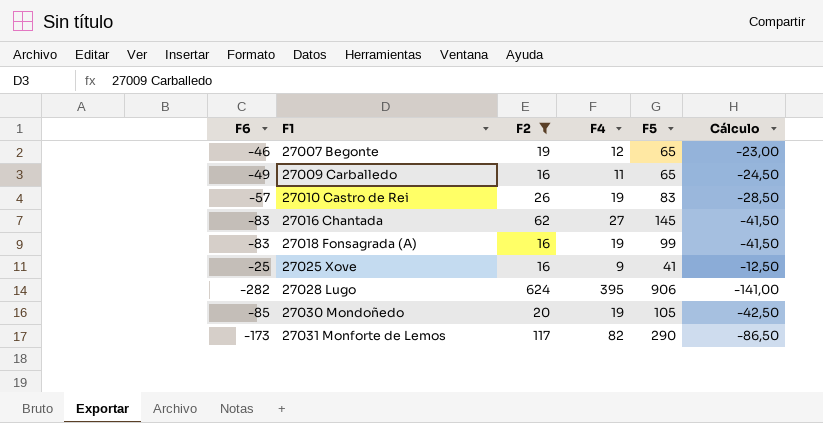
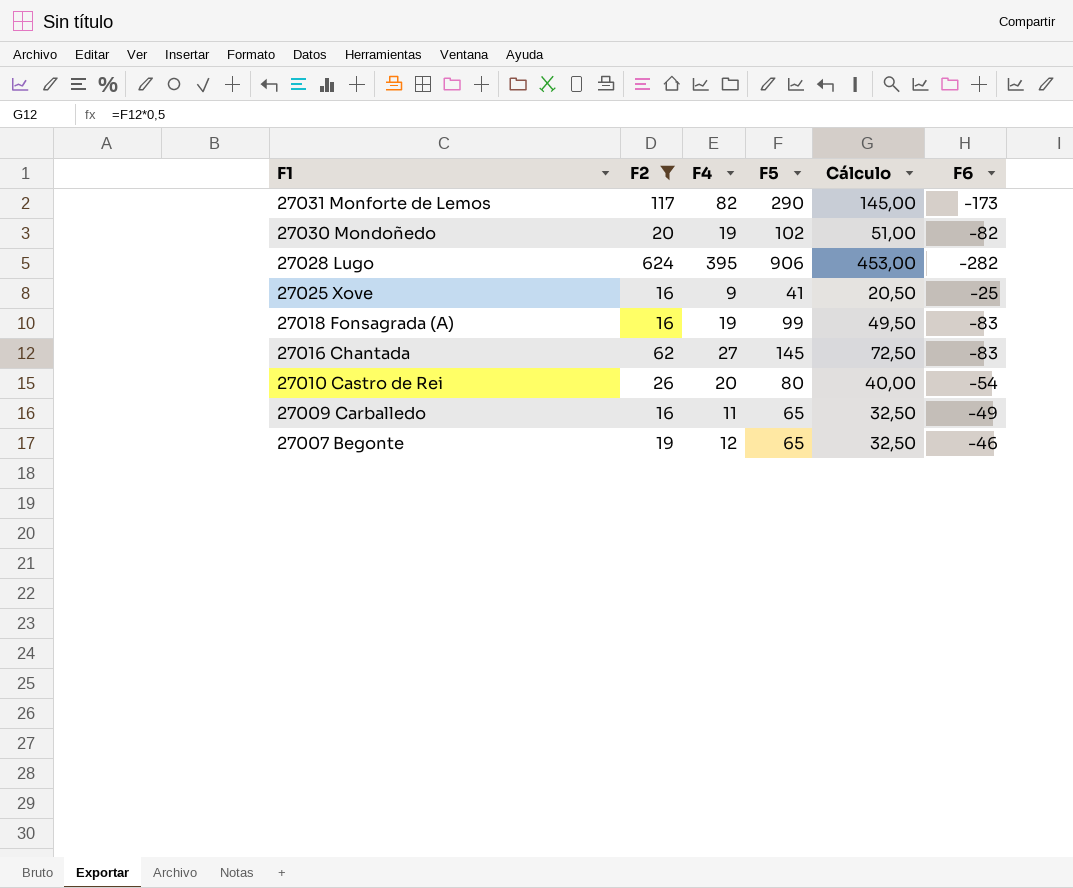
row order: F1 ascending -> F1 descending
column Cálculo | formula: [F6] * 0,5 -> [F5] * 0,5
column F6 | position: 1 -> 6
27030 Mondoñedo | F5: 105 -> 102
27030 Mondoñedo | F6: -85 -> -82
27010 Castro de Rei | F4: 19 -> 20
27010 Castro de Rei | F5: 83 -> 80
27010 Castro de Rei | F6: -57 -> -54

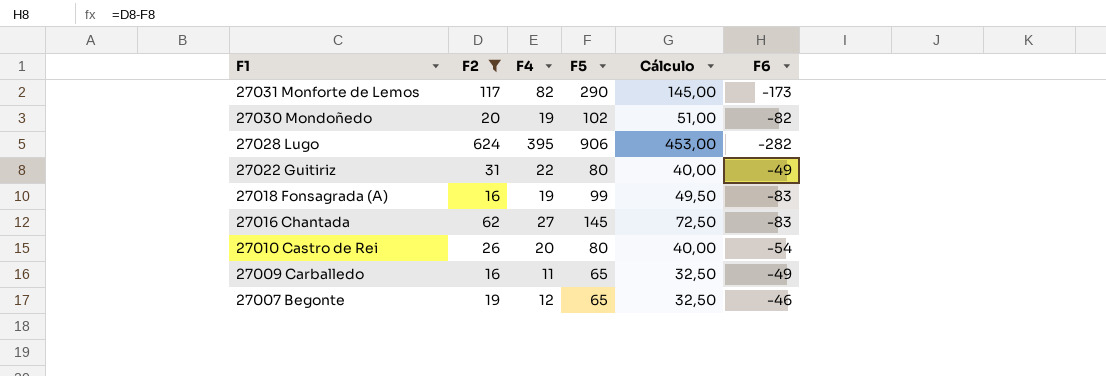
row 27025 Xove: 16 | 9 | 41 | 20,50 | -25 -> none
row 27022 Guitiriz: none -> 31 | 22 | 80 | 40,00 | -49

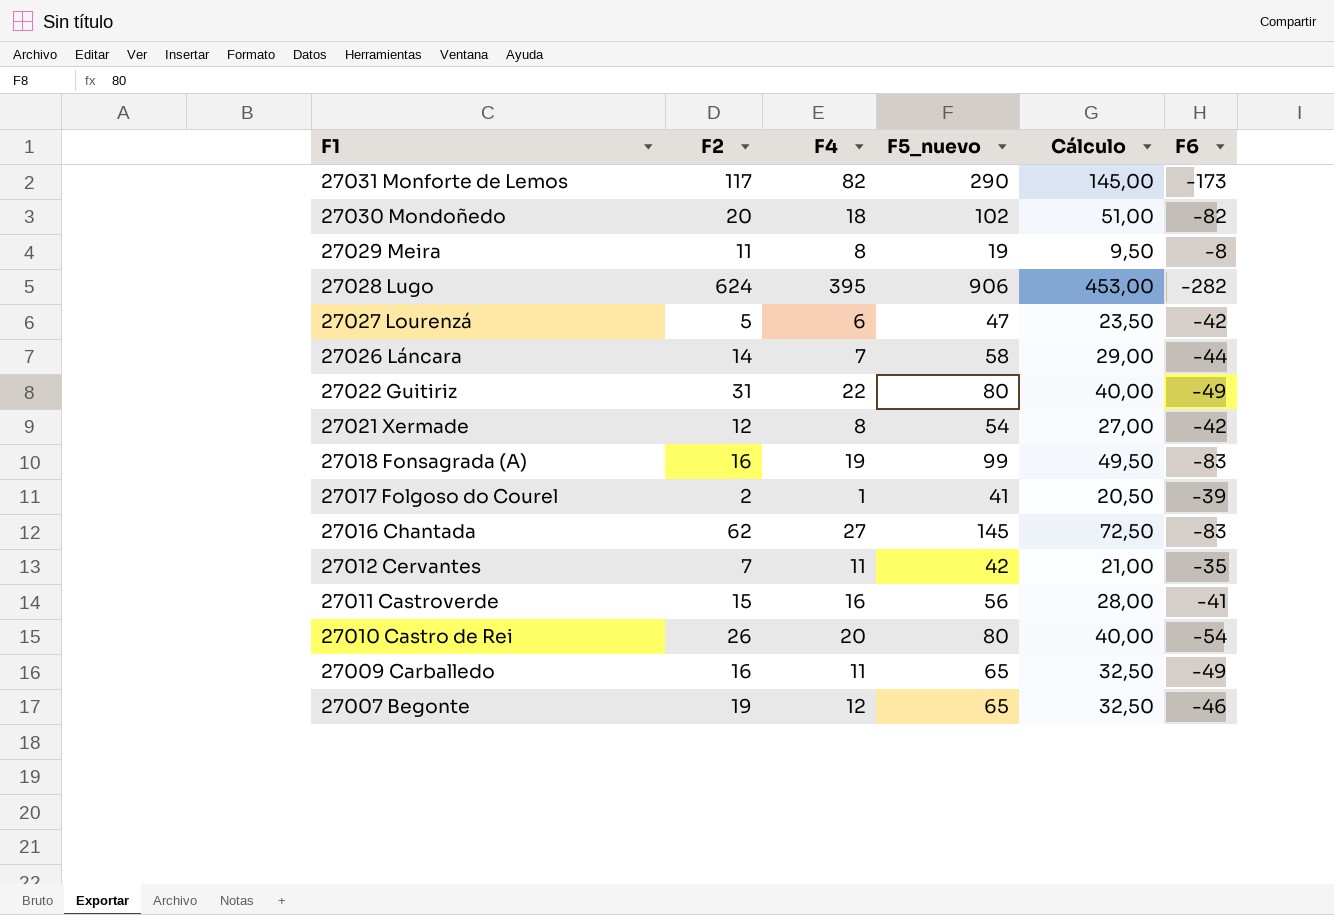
filter: F2 >= 16 -> none
column name: F5 -> F5_nuevo
27030 Mondoñedo | F4: 19 -> 18

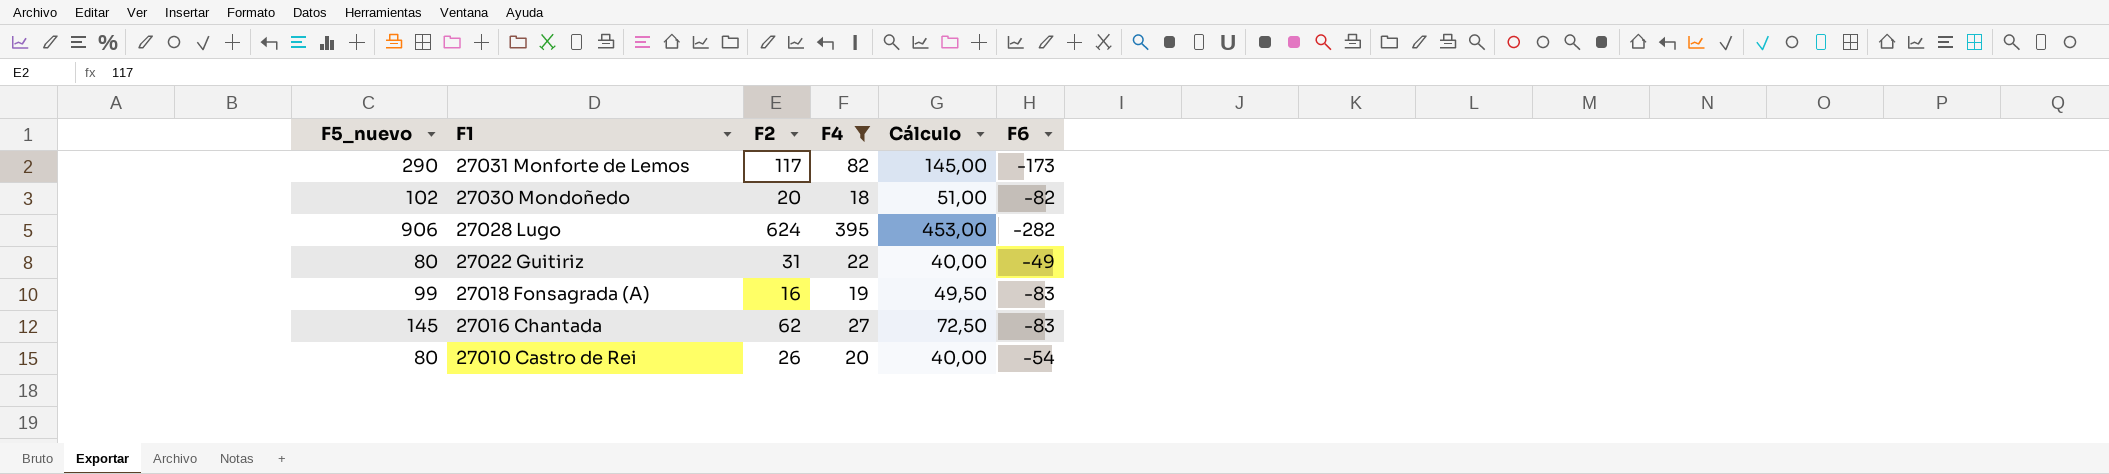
filter: none -> F4 >= 18
column F5_nuevo | position: 4 -> 1

